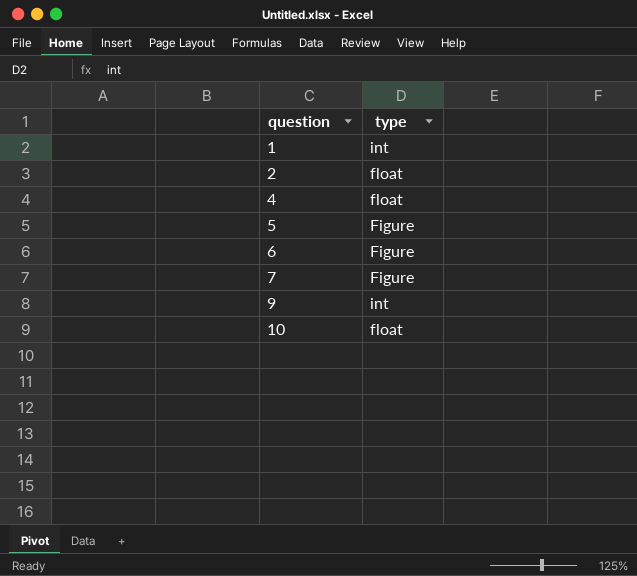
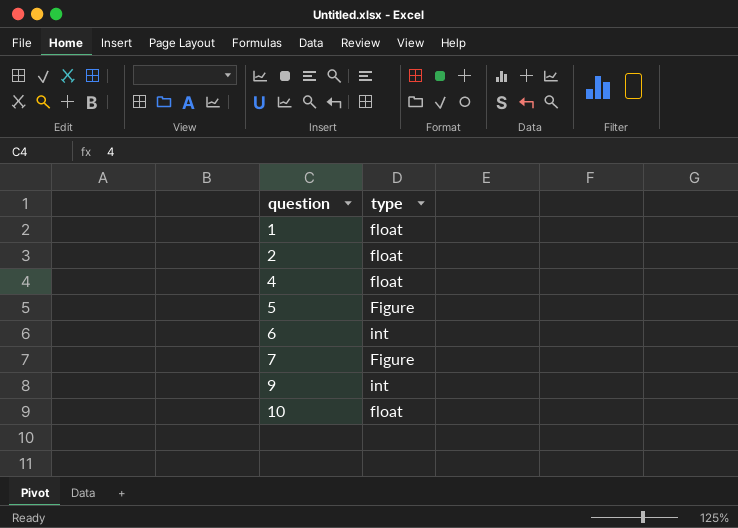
1 | type: int -> float
6 | type: Figure -> int

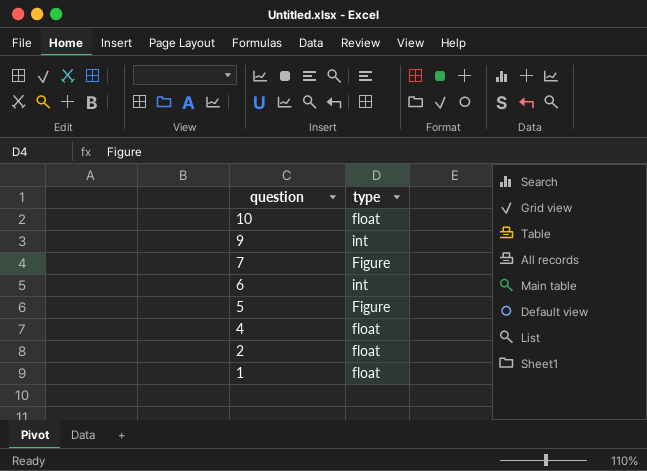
row order: question ascending -> question descending

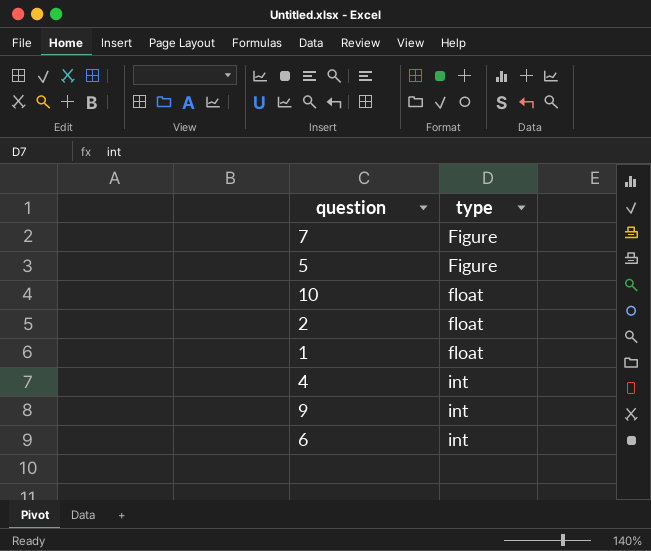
row order: question descending -> type ascending
4 | type: float -> int

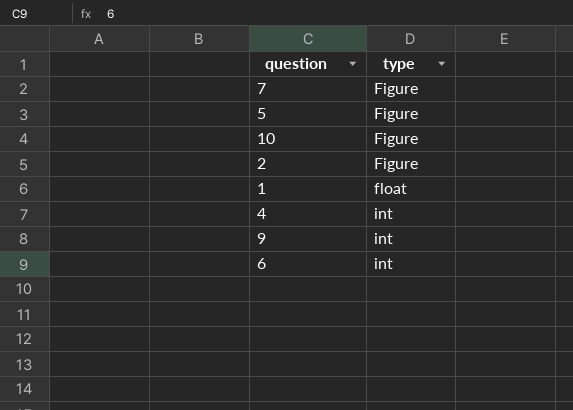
10 | type: float -> Figure
2 | type: float -> Figure

